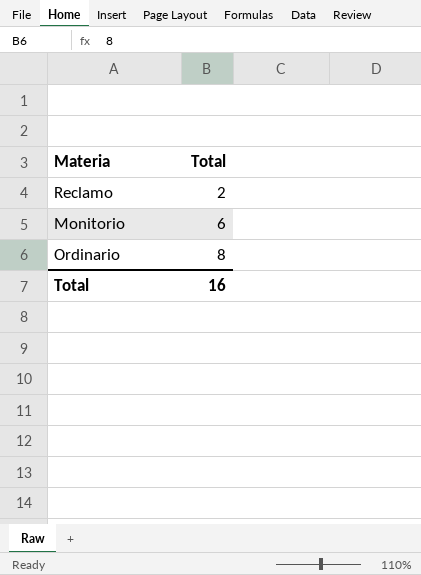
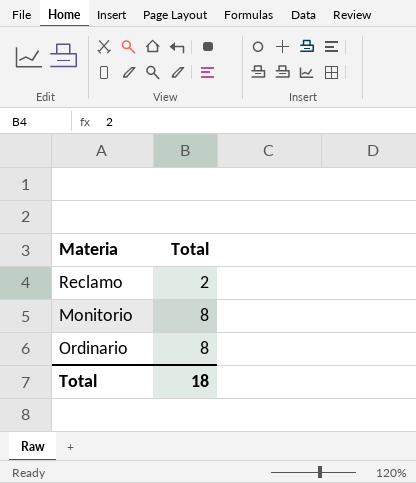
Monitorio | Total: 6 -> 8
Total | Total: 16 -> 18

